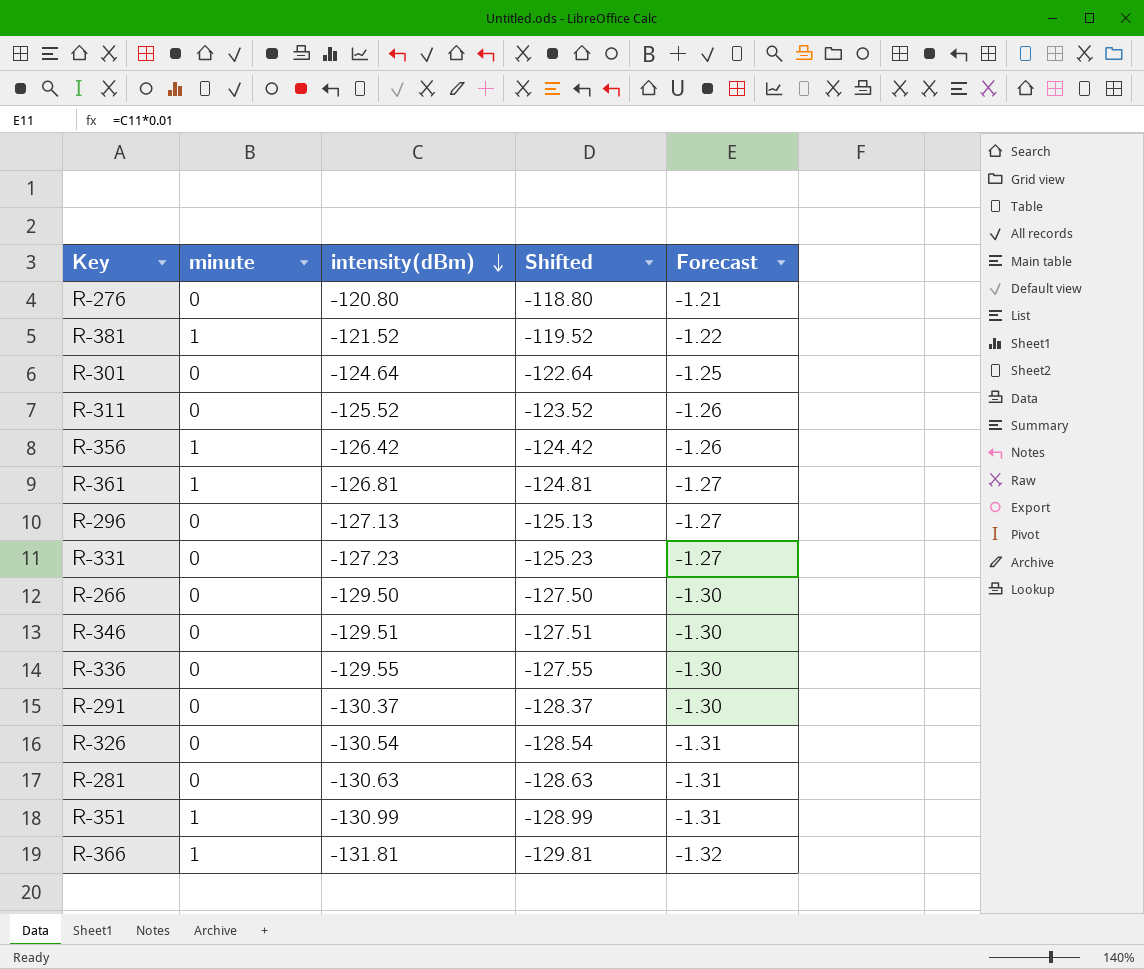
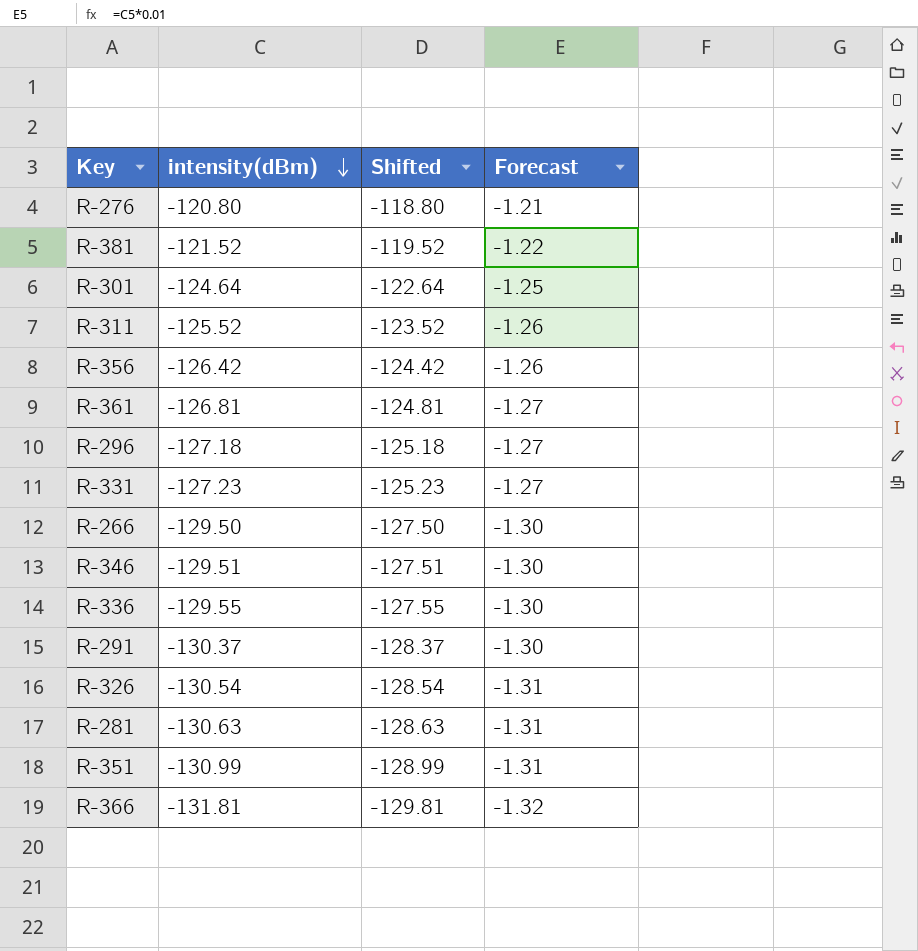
column minute | position: 2 -> none
R-296 | intensity(dBm): -127.13 -> -127.18
R-296 | Shifted: -125.13 -> -125.18

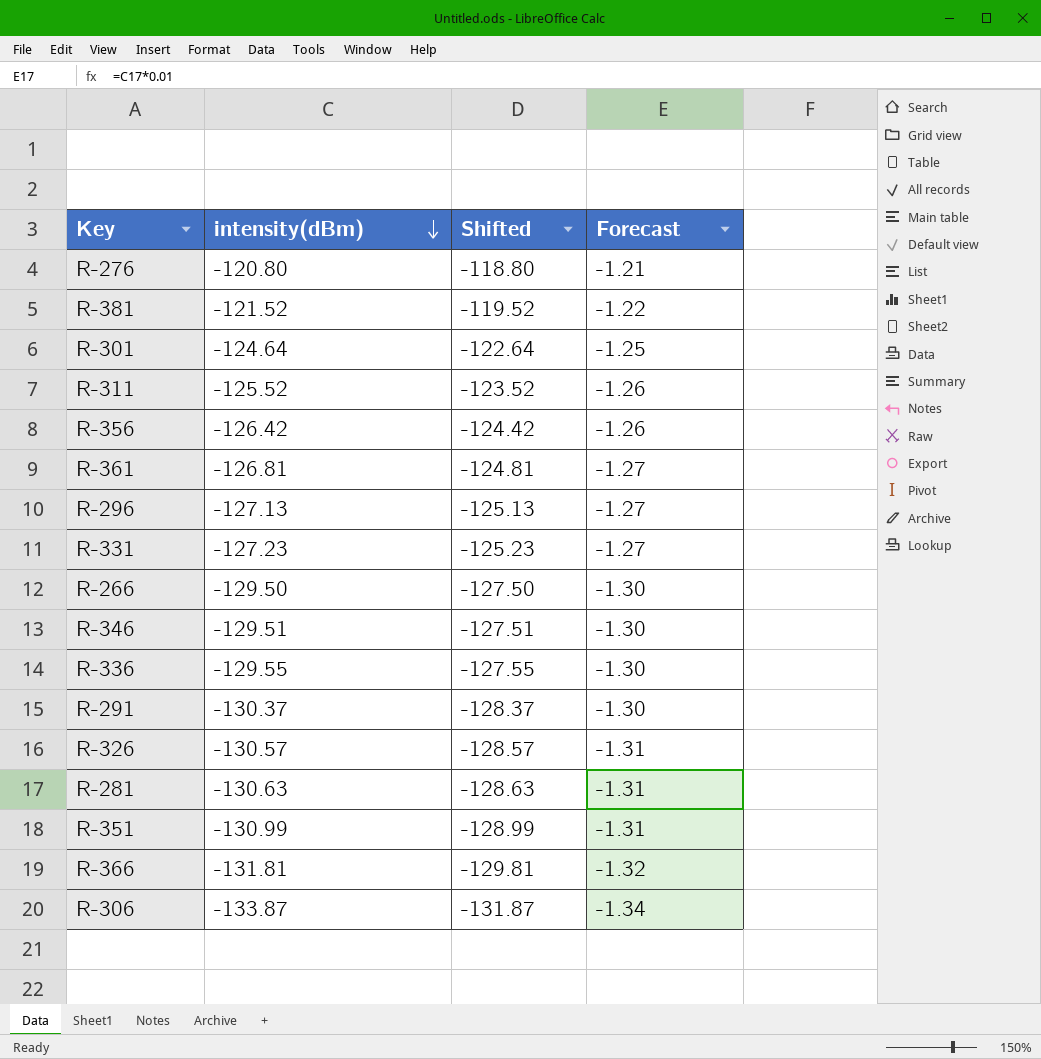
R-296 | intensity(dBm): -127.18 -> -127.13
R-296 | Shifted: -125.18 -> -125.13
R-326 | intensity(dBm): -130.54 -> -130.57
R-326 | Shifted: -128.54 -> -128.57
row R-306: none -> -133.87 | -131.87 | -1.34

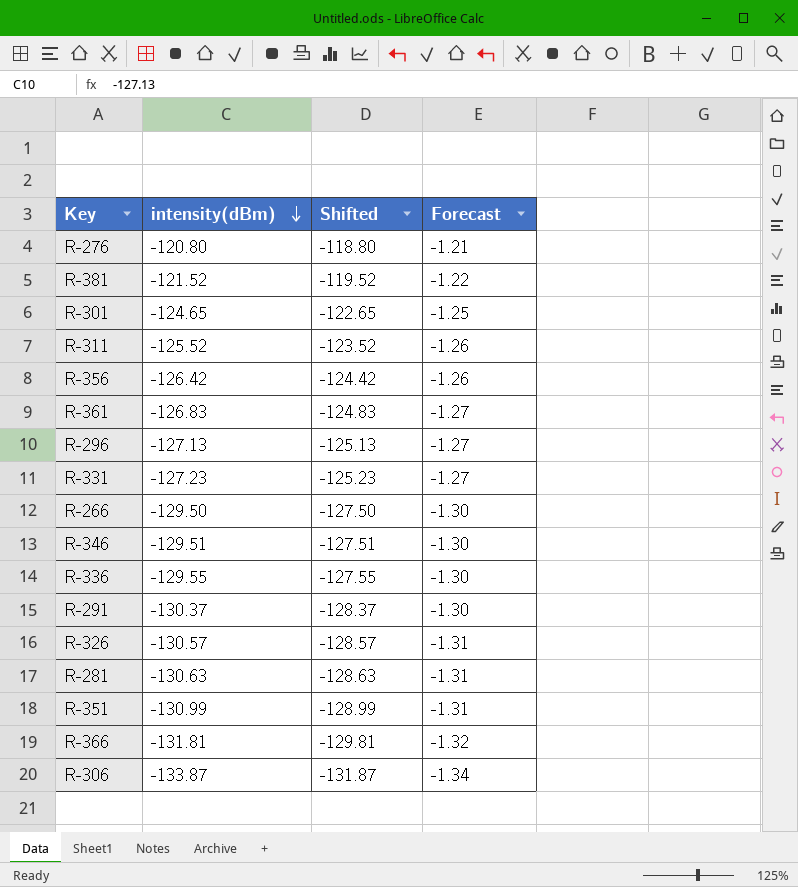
R-301 | intensity(dBm): -124.64 -> -124.65
R-301 | Shifted: -122.64 -> -122.65
R-361 | intensity(dBm): -126.81 -> -126.83
R-361 | Shifted: -124.81 -> -124.83

